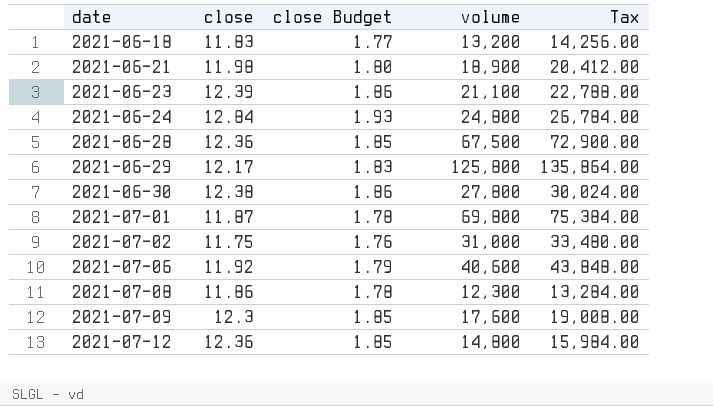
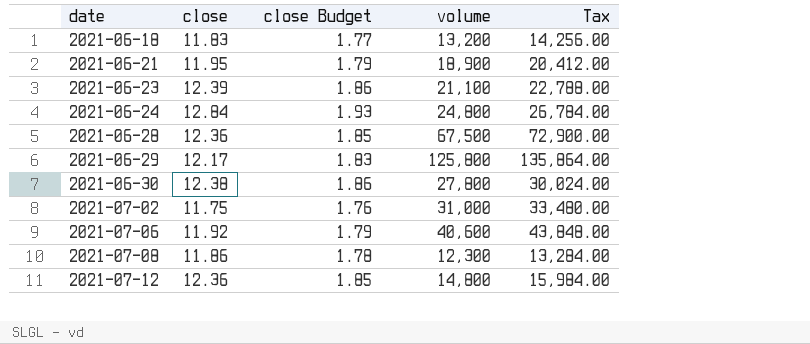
row 2021-07-01: 11.87 | 1.78 | 69,800 | 75,384.00 -> none
row 2021-07-09: 12.3 | 1.85 | 17,600 | 19,008.00 -> none
2021-06-21 | close: 11.98 -> 11.95
2021-06-21 | close Budget: 1.80 -> 1.79

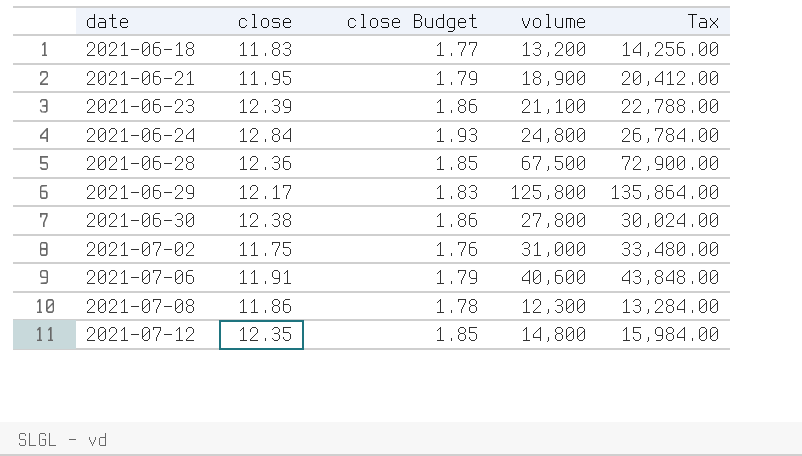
2021-07-06 | close: 11.92 -> 11.91
2021-07-12 | close: 12.36 -> 12.35

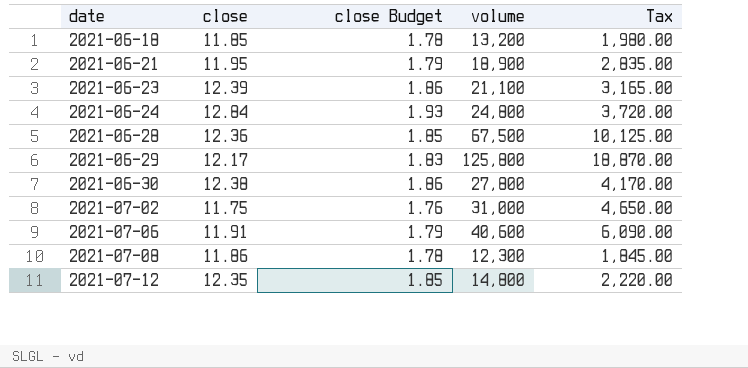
column Tax | formula: [volume] * 1.08 -> [volume] * 0.15
2021-06-18 | close: 11.83 -> 11.85
2021-06-18 | close Budget: 1.77 -> 1.78

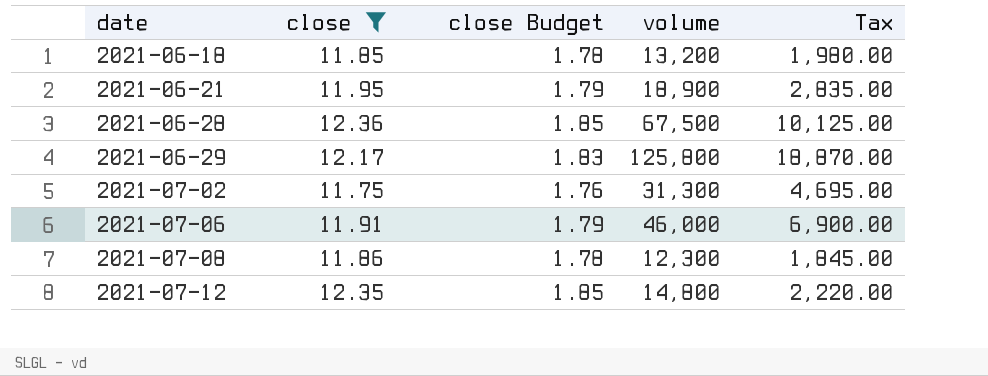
filter: none -> close <= 12.36
2021-07-02 | volume: 31,000 -> 31,300
2021-07-02 | Tax: 4,650.00 -> 4,695.00
2021-07-06 | volume: 40,600 -> 46,000
2021-07-06 | Tax: 6,090.00 -> 6,900.00

